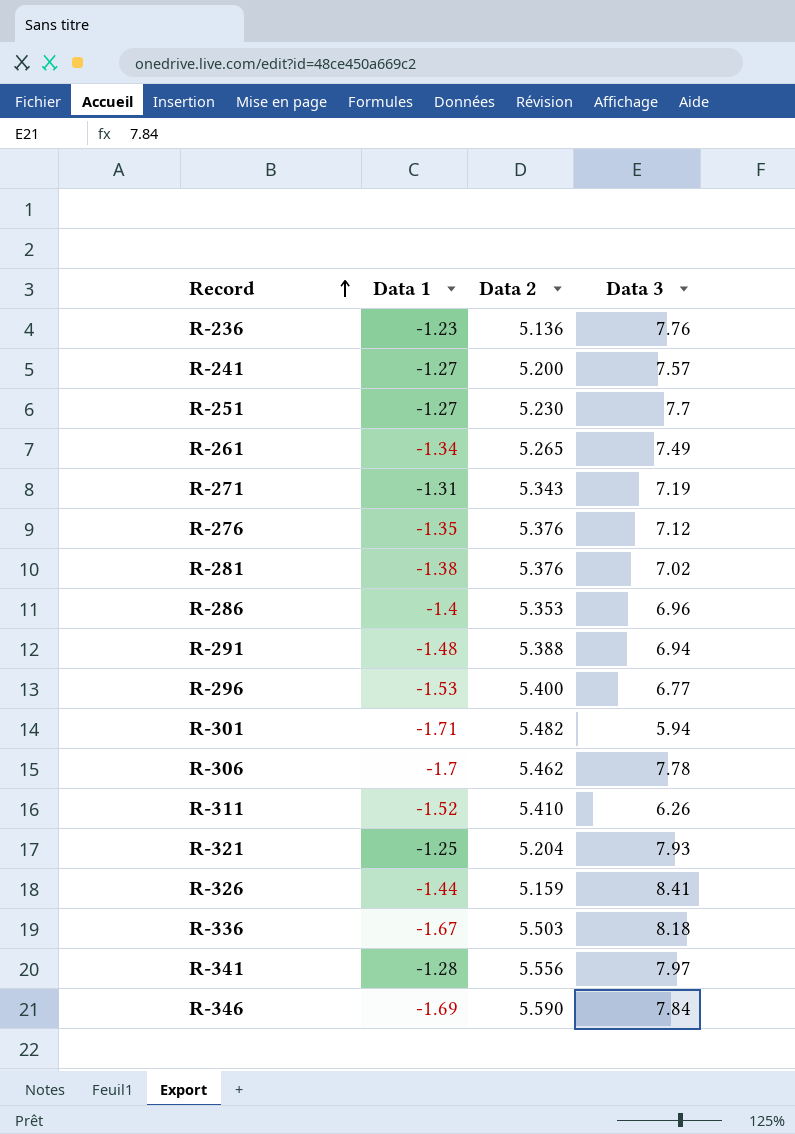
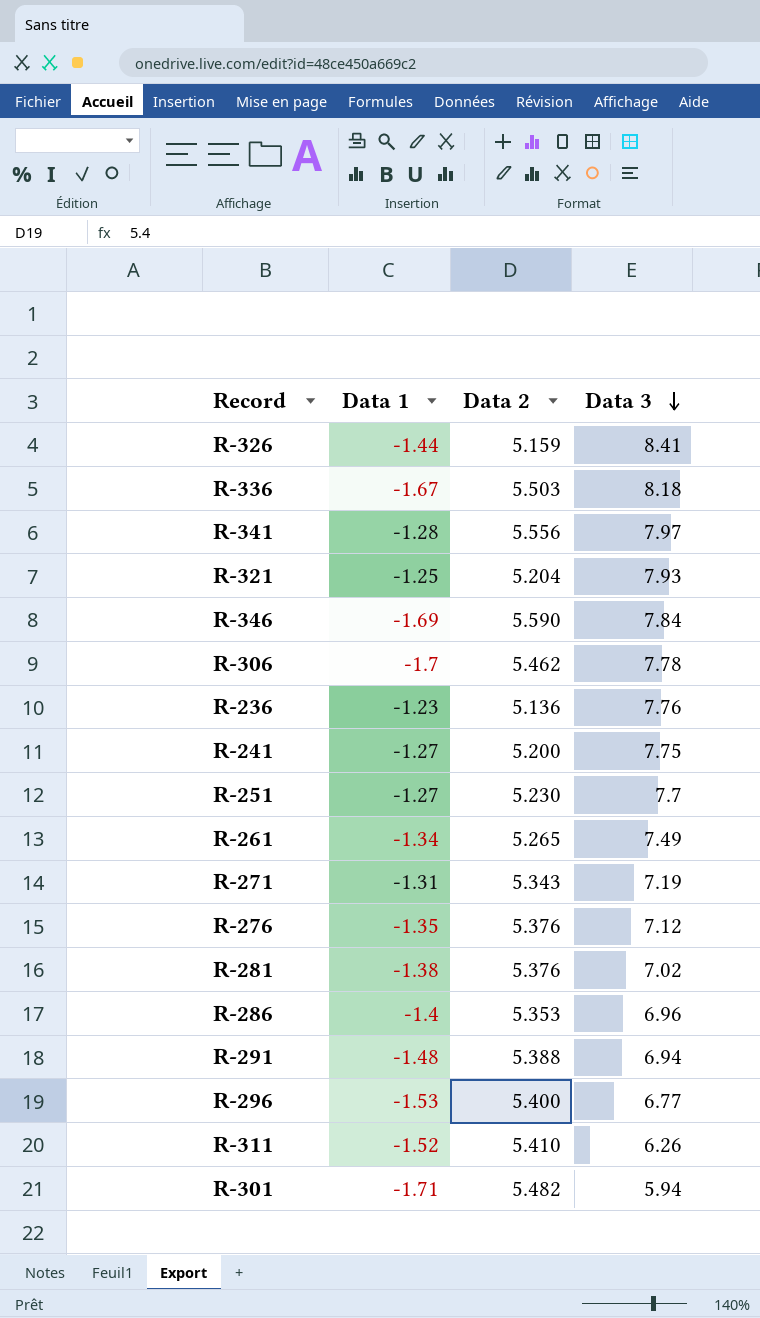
row order: Record ascending -> Data 3 descending
R-241 | Data 3: 7.57 -> 7.75

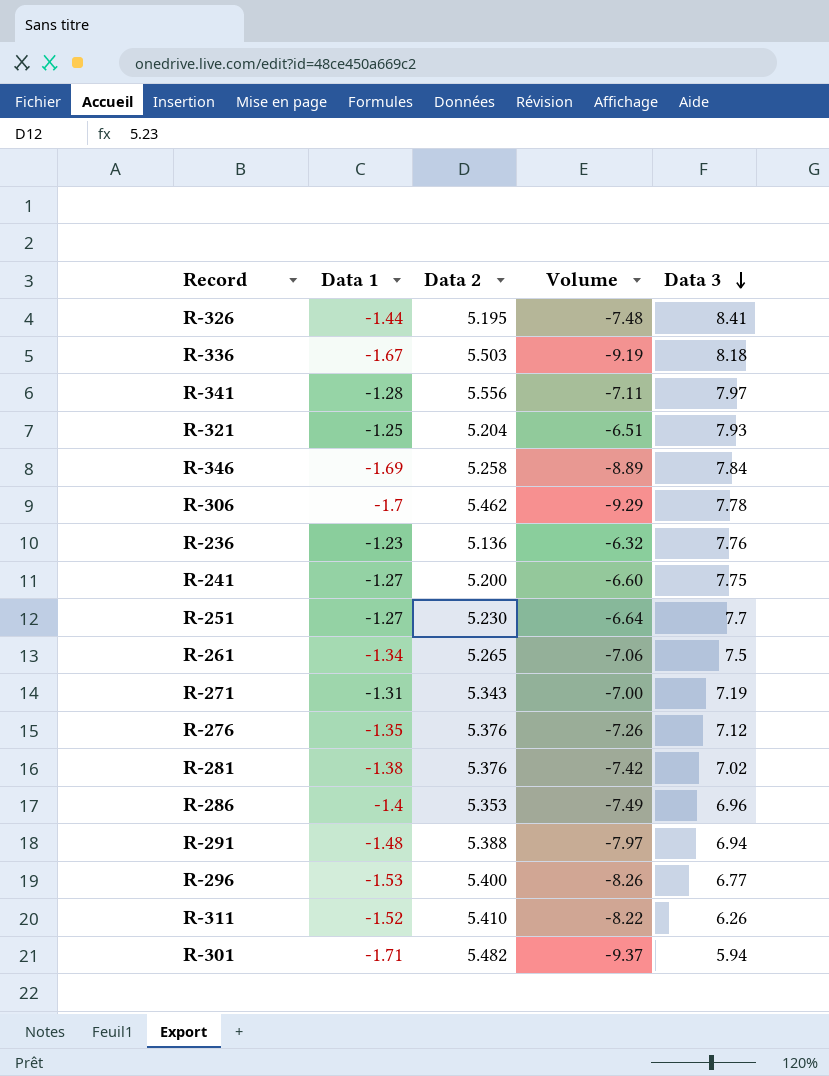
column Volume | formula: none -> [Data 1] * [Data 2]
R-326 | Data 2: 5.159 -> 5.195
R-346 | Data 2: 5.590 -> 5.258
R-261 | Data 3: 7.49 -> 7.5

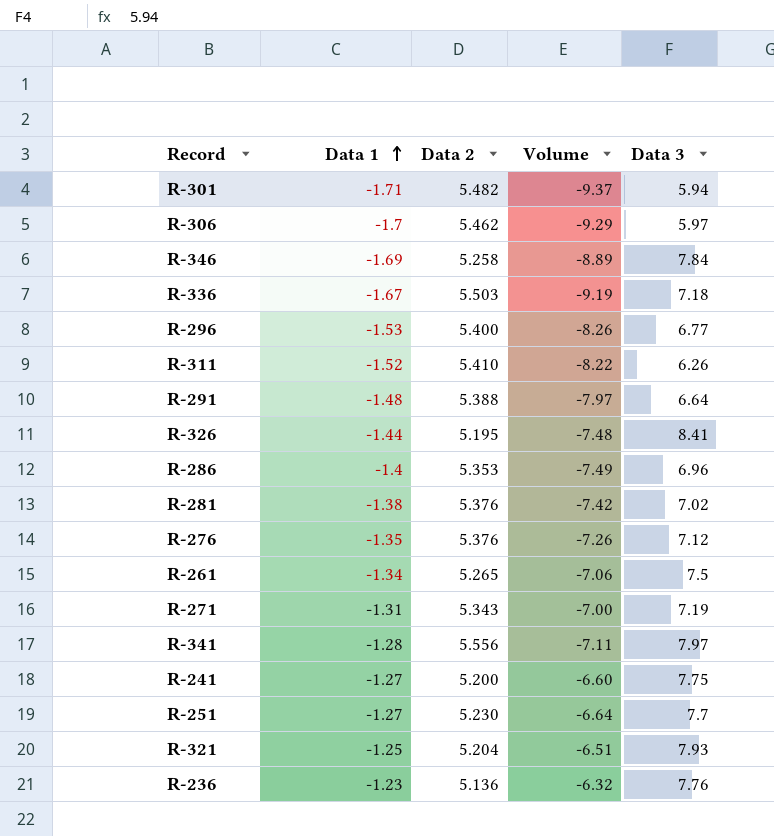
row order: Data 3 descending -> Data 1 ascending
R-306 | Data 3: 7.78 -> 5.97
R-336 | Data 3: 8.18 -> 7.18
R-291 | Data 3: 6.94 -> 6.64

